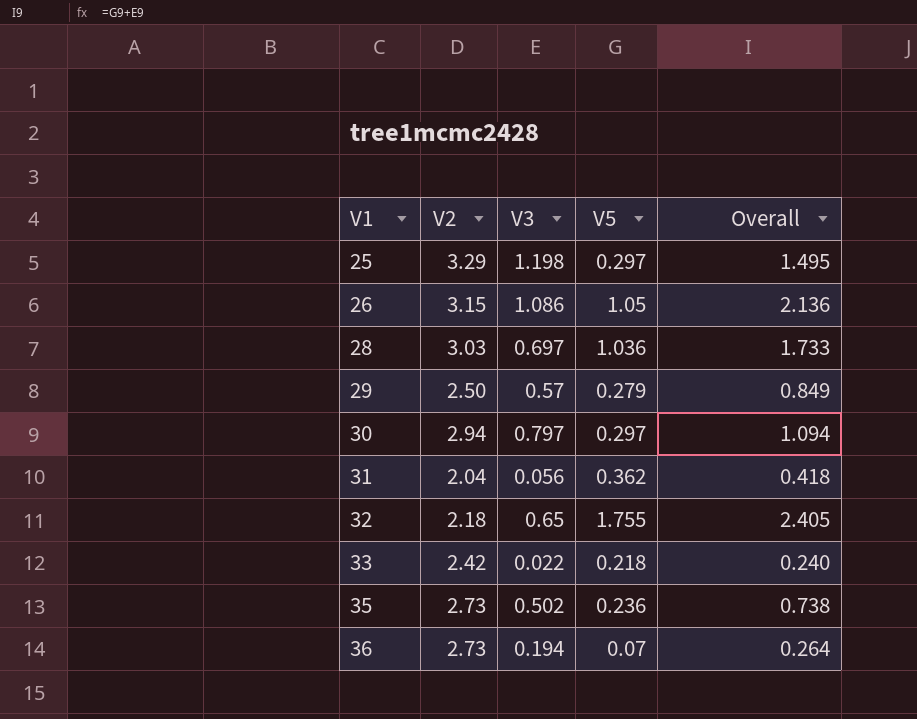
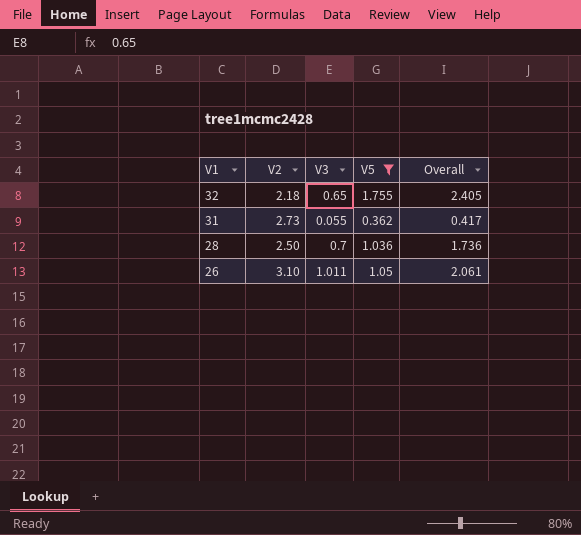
filter: none -> V5 >= 0.362
row order: V1 ascending -> V1 descending
31 | V2: 2.04 -> 2.73
31 | V3: 0.056 -> 0.055
31 | Overall: 0.418 -> 0.417
28 | V2: 3.03 -> 2.50
28 | V3: 0.697 -> 0.7
28 | Overall: 1.733 -> 1.736
26 | V2: 3.15 -> 3.10
26 | V3: 1.086 -> 1.011
26 | Overall: 2.136 -> 2.061

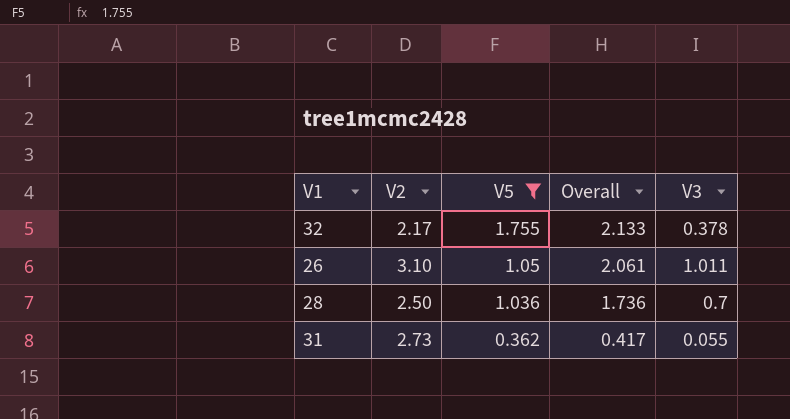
row order: V1 descending -> V5 descending
column V3 | position: 3 -> 5
32 | V2: 2.18 -> 2.17
32 | Overall: 2.405 -> 2.133
32 | V3: 0.65 -> 0.378

